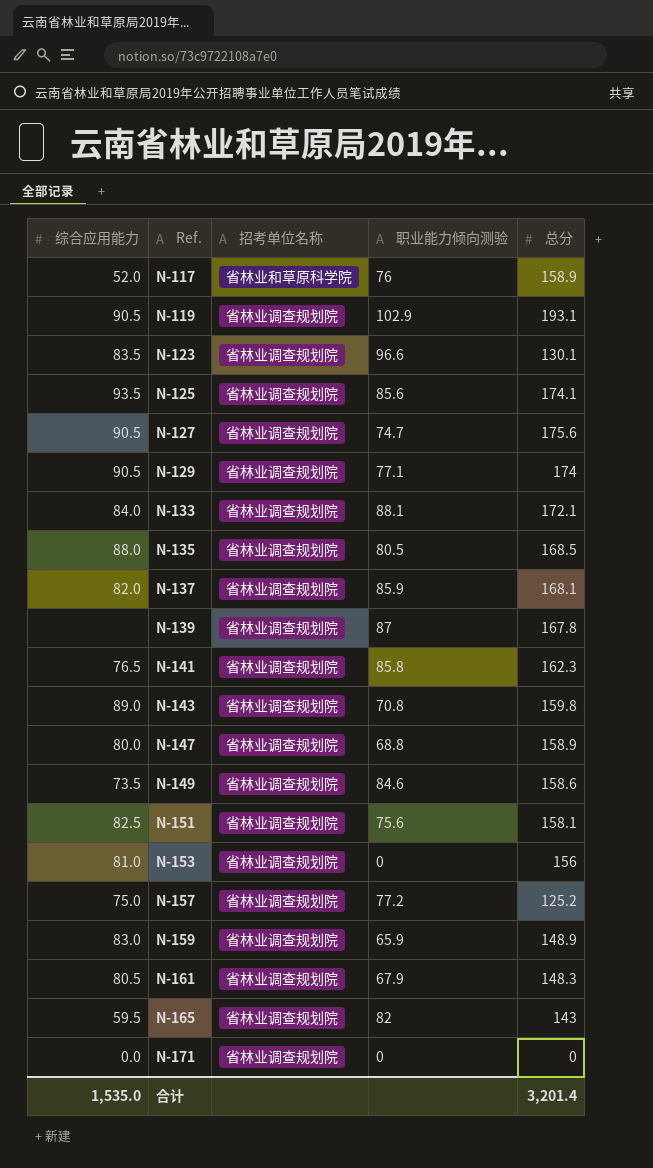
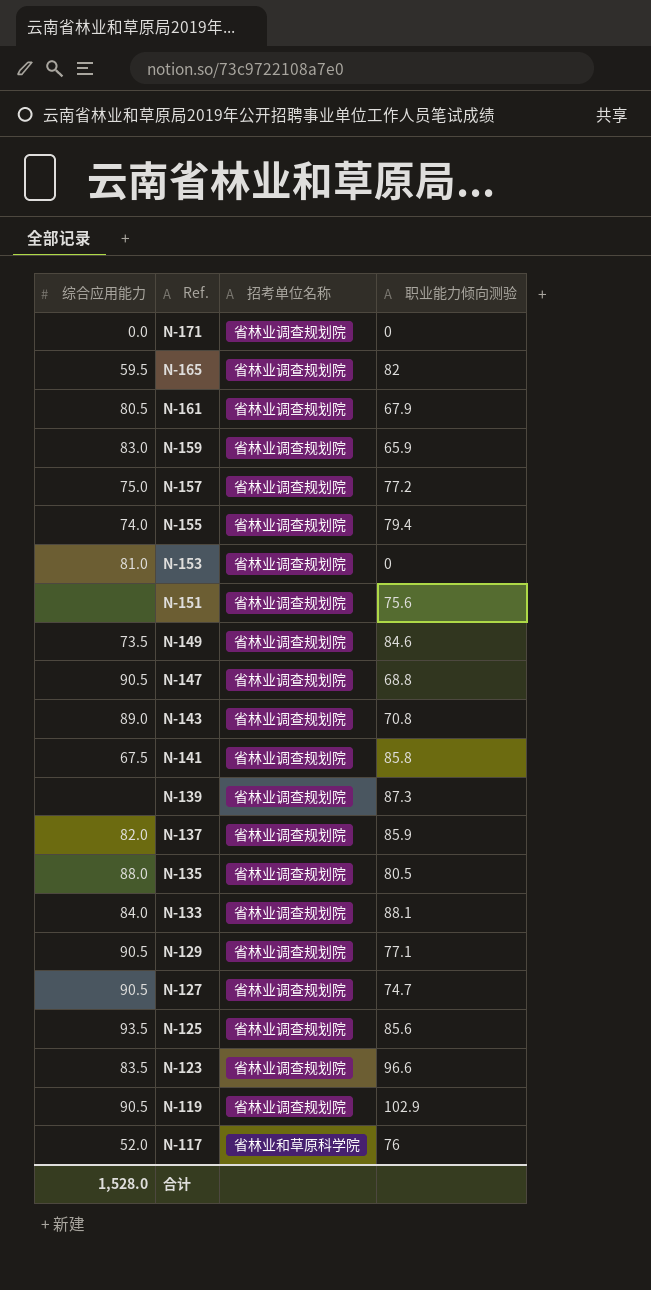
row order: Ref. ascending -> Ref. descending
column 总分 | position: 5 -> none
row N-155: none -> 74.0 | 省林业调查规划院 | 79.4
N-151 | 综合应用能力: 82.5 -> none
N-147 | 综合应用能力: 80.0 -> 90.5
N-141 | 综合应用能力: 76.5 -> 67.5
N-139 | 职业能力倾向测验: 87 -> 87.3
合计 | 综合应用能力: 1,535.0 -> 1,528.0

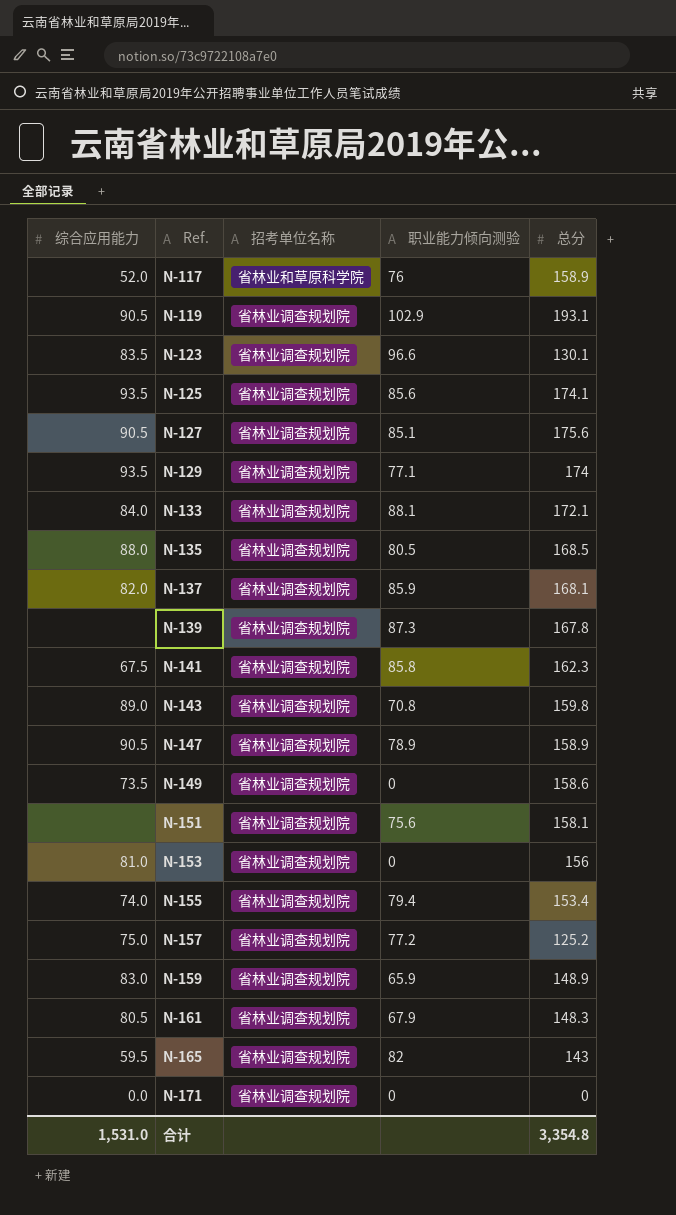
row order: Ref. descending -> Ref. ascending
column 总分 | position: none -> 5
N-127 | 职业能力倾向测验: 74.7 -> 85.1
N-129 | 综合应用能力: 90.5 -> 93.5
N-147 | 职业能力倾向测验: 68.8 -> 78.9
N-149 | 职业能力倾向测验: 84.6 -> 0
合计 | 综合应用能力: 1,528.0 -> 1,531.0

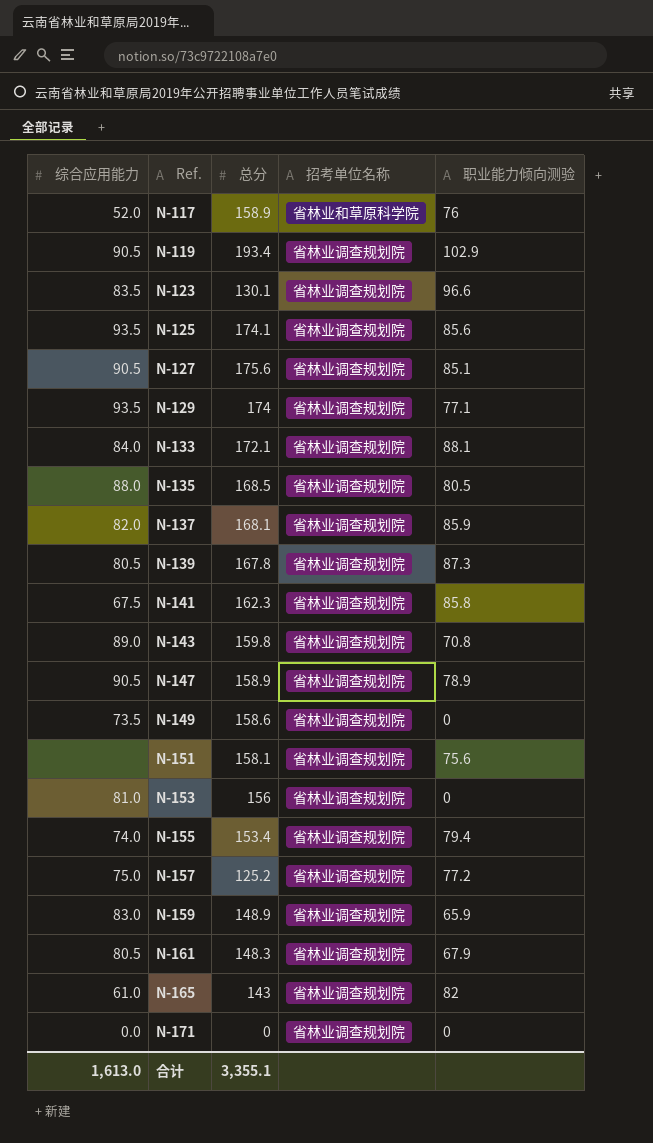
column 总分 | position: 5 -> 3
N-119 | 总分: 193.1 -> 193.4
N-139 | 综合应用能力: none -> 80.5
N-165 | 综合应用能力: 59.5 -> 61.0
合计 | 综合应用能力: 1,531.0 -> 1,613.0
合计 | 总分: 3,354.8 -> 3,355.1

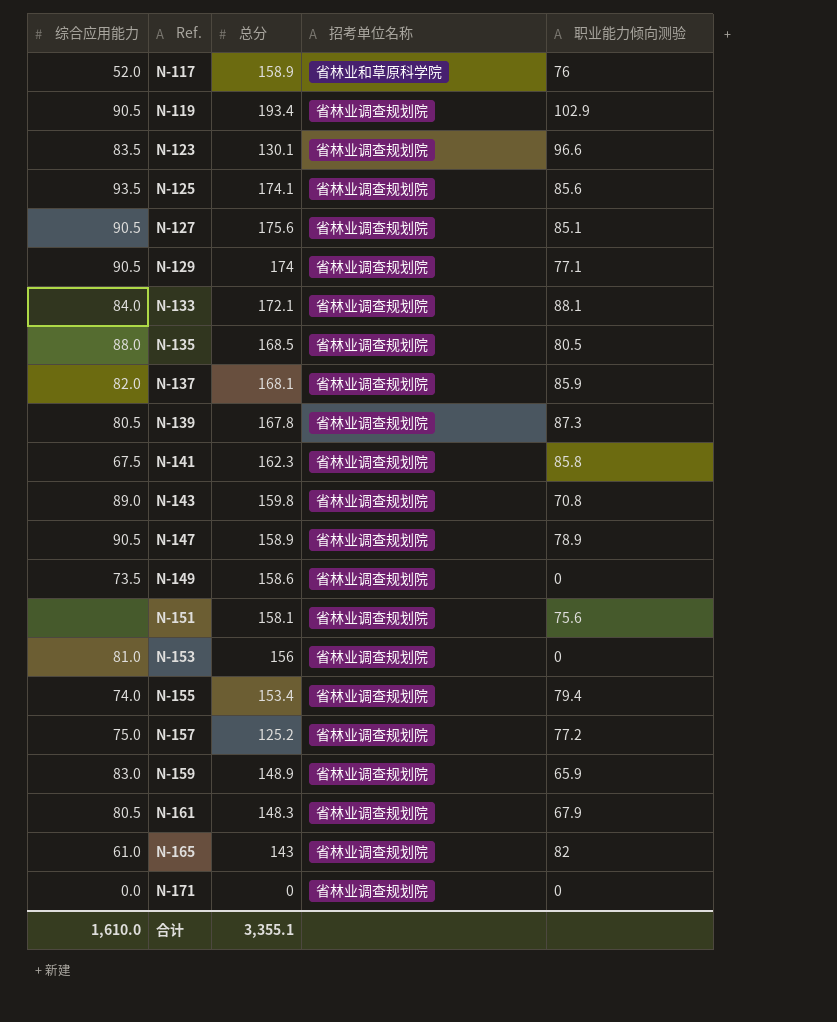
N-129 | 综合应用能力: 93.5 -> 90.5
合计 | 综合应用能力: 1,613.0 -> 1,610.0

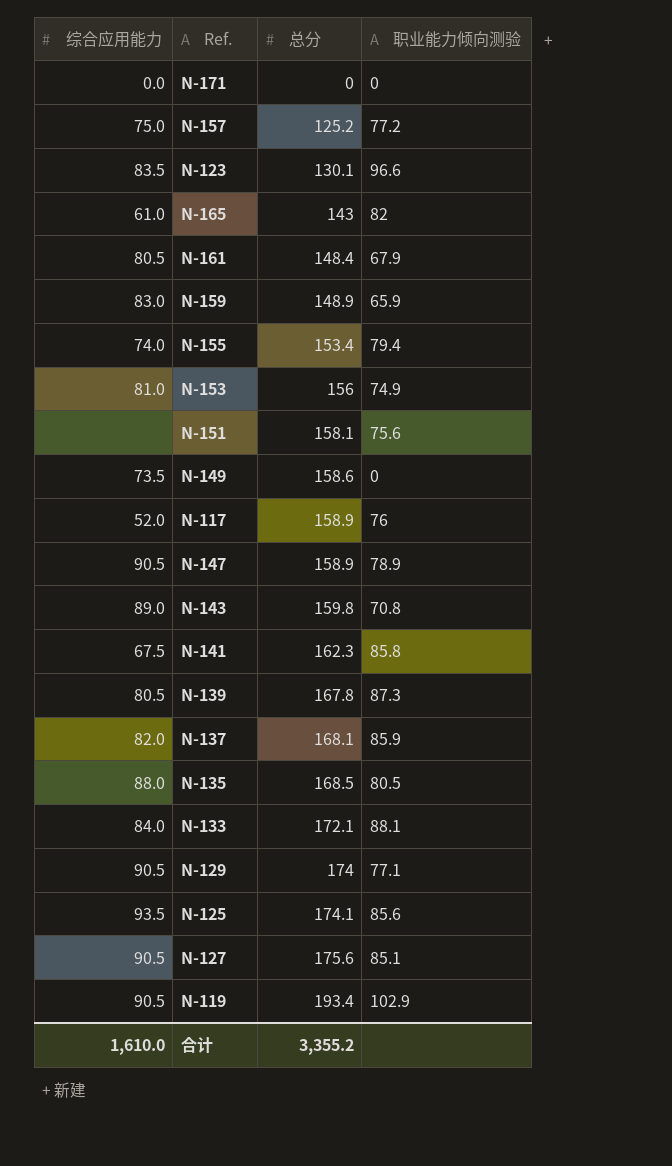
row order: Ref. ascending -> 总分 ascending
column 招考单位名称 | position: 4 -> none
N-161 | 总分: 148.3 -> 148.4
N-153 | 职业能力倾向测验: 0 -> 74.9
合计 | 总分: 3,355.1 -> 3,355.2

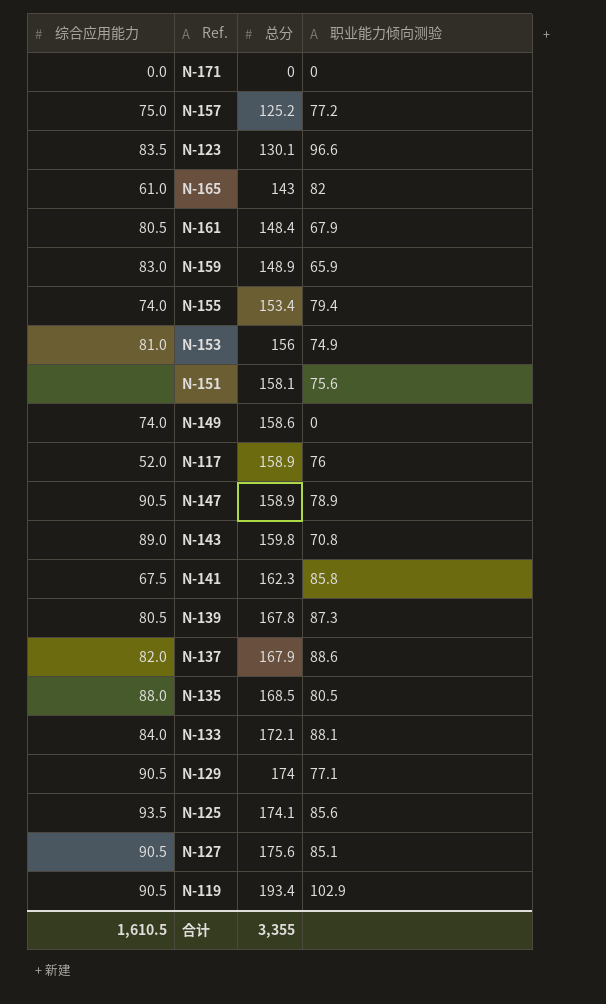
N-149 | 综合应用能力: 73.5 -> 74.0
N-137 | 总分: 168.1 -> 167.9
N-137 | 职业能力倾向测验: 85.9 -> 88.6
合计 | 综合应用能力: 1,610.0 -> 1,610.5
合计 | 总分: 3,355.2 -> 3,355

